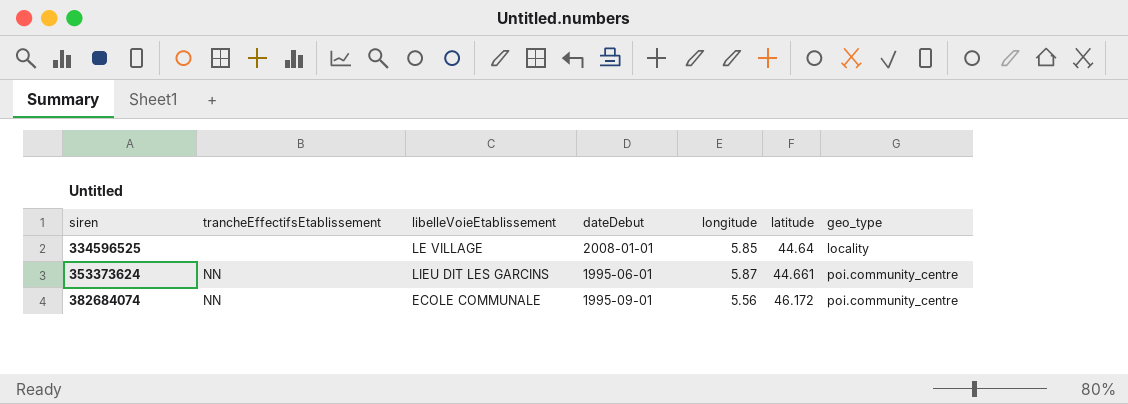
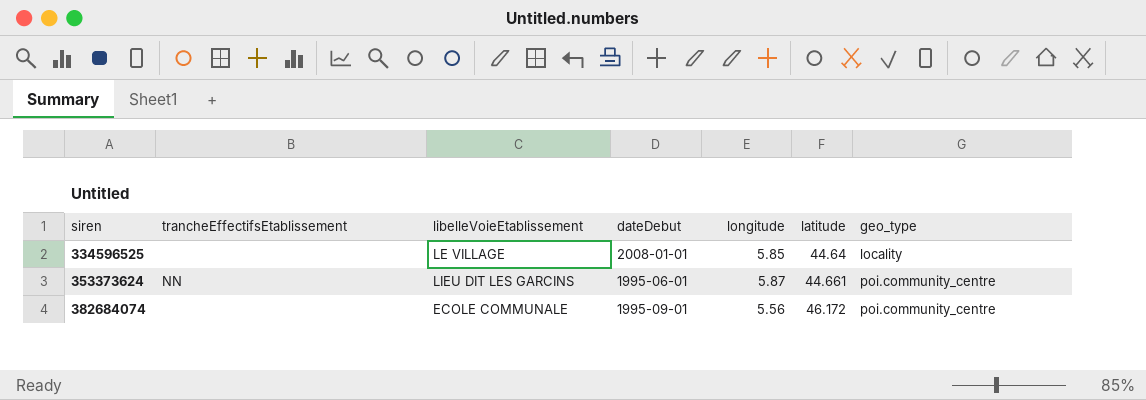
382684074 | trancheEffectifsEtablissement: NN -> none

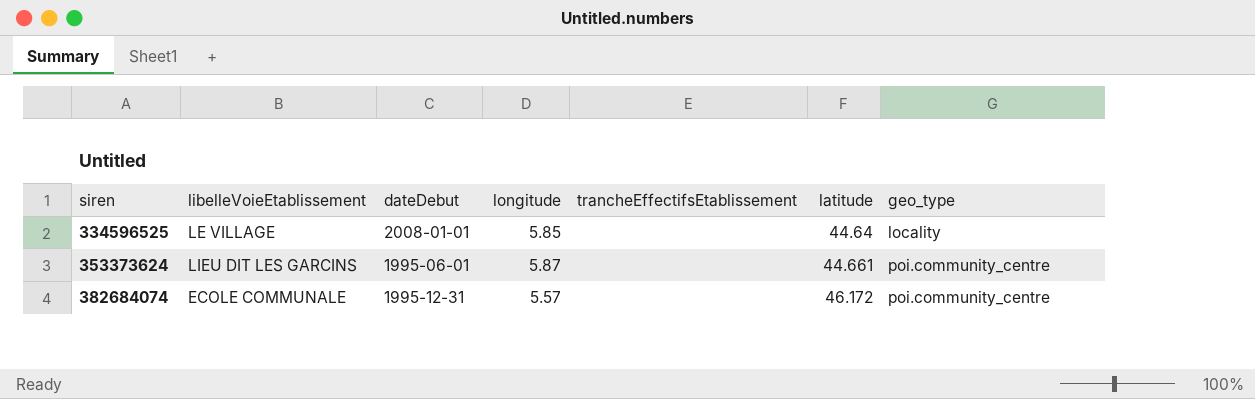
column trancheEffectifsEtablissement | position: 2 -> 5
353373624 | trancheEffectifsEtablissement: NN -> none
382684074 | dateDebut: 1995-09-01 -> 1995-12-31
382684074 | longitude: 5.56 -> 5.57

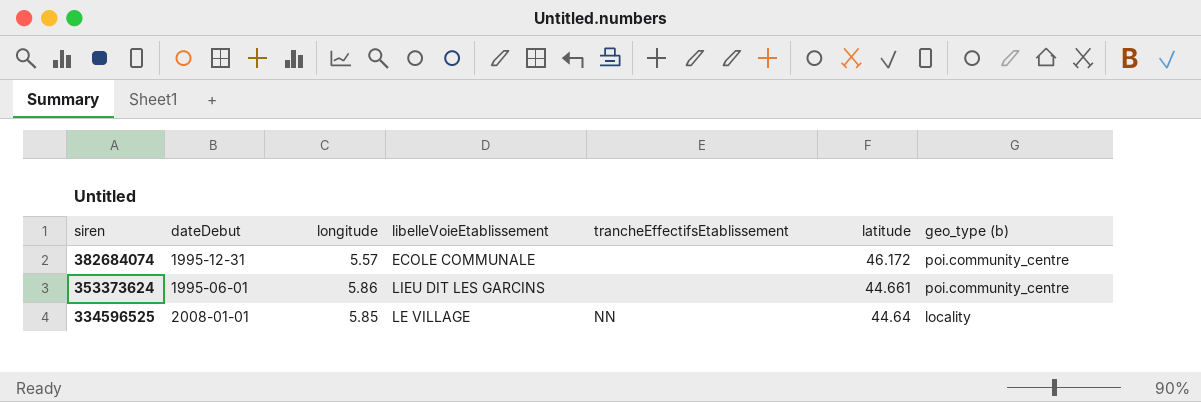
row order: siren ascending -> siren descending
column libelleVoieEtablissement | position: 2 -> 4
column name: geo_type -> geo_type (b)
353373624 | longitude: 5.87 -> 5.86
334596525 | trancheEffectifsEtablissement: none -> NN

